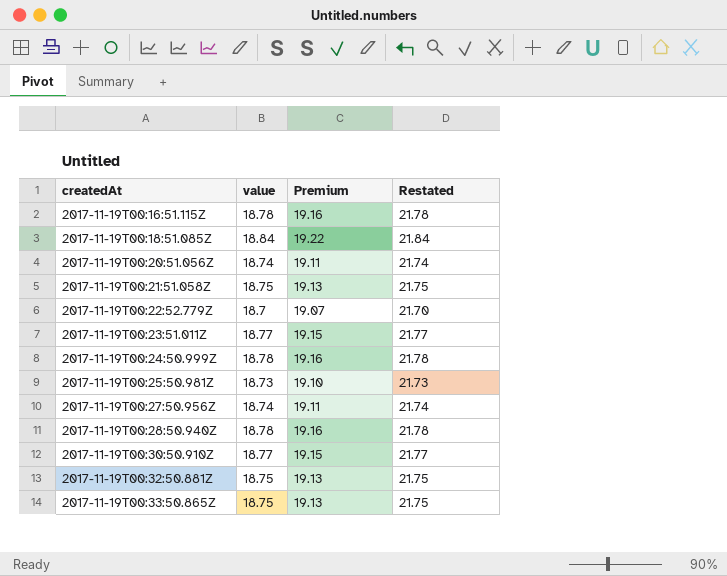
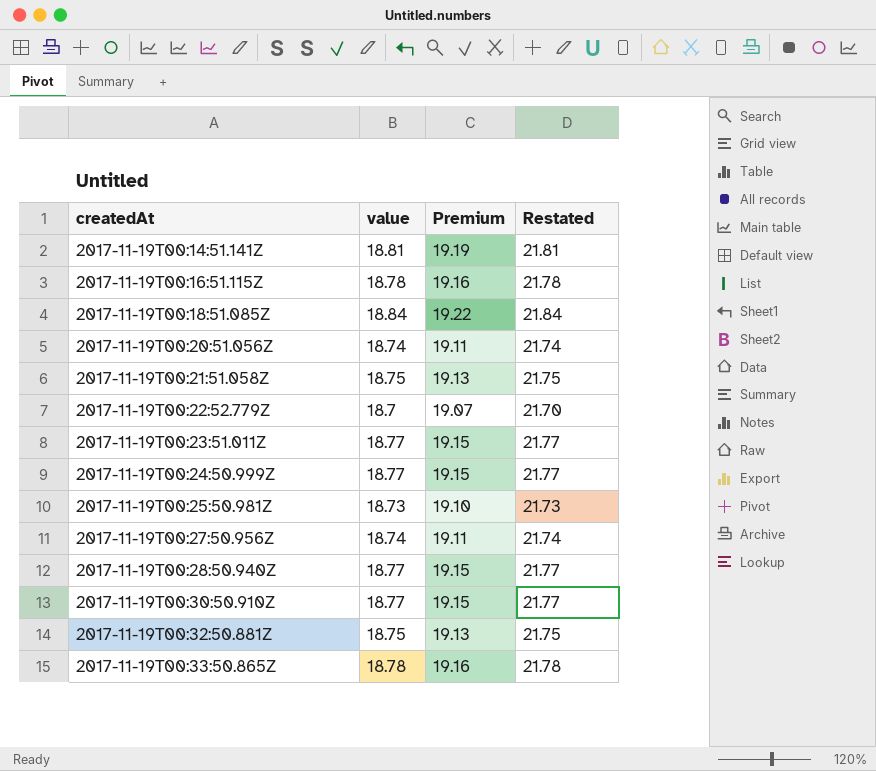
row 2017-11-19T00:14:51.141Z: none -> 18.81 | 19.19 | 21.81
2017-11-19T00:24:50.999Z | value: 18.78 -> 18.77
2017-11-19T00:24:50.999Z | Premium: 19.16 -> 19.15
2017-11-19T00:24:50.999Z | Restated: 21.78 -> 21.77
2017-11-19T00:28:50.940Z | value: 18.78 -> 18.77
2017-11-19T00:28:50.940Z | Premium: 19.16 -> 19.15
2017-11-19T00:28:50.940Z | Restated: 21.78 -> 21.77
2017-11-19T00:33:50.865Z | value: 18.75 -> 18.78
2017-11-19T00:33:50.865Z | Premium: 19.13 -> 19.16
2017-11-19T00:33:50.865Z | Restated: 21.75 -> 21.78

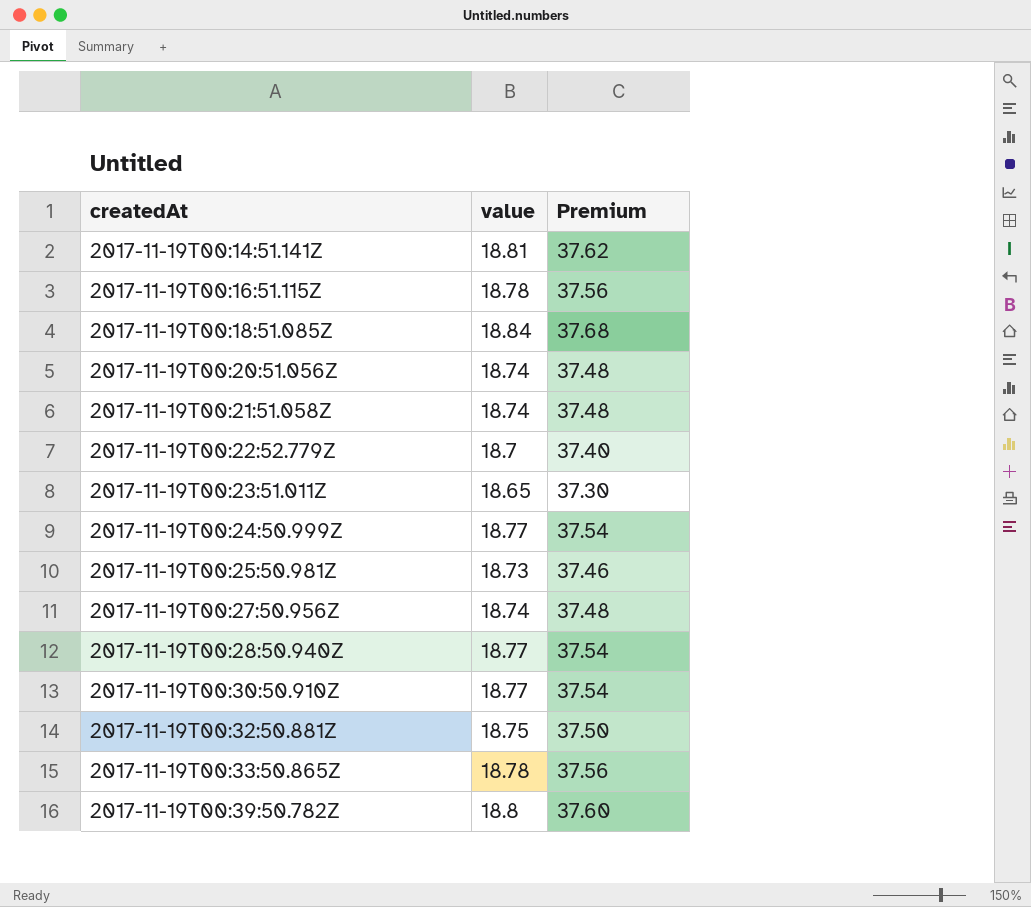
column Restated | formula: [value] + 3 -> none
column Premium | formula: [value] * 1.02 -> [value] * 2
2017-11-19T00:21:51.058Z | value: 18.75 -> 18.74
2017-11-19T00:23:51.011Z | value: 18.77 -> 18.65
row 2017-11-19T00:39:50.782Z: none -> 18.8 | 37.60

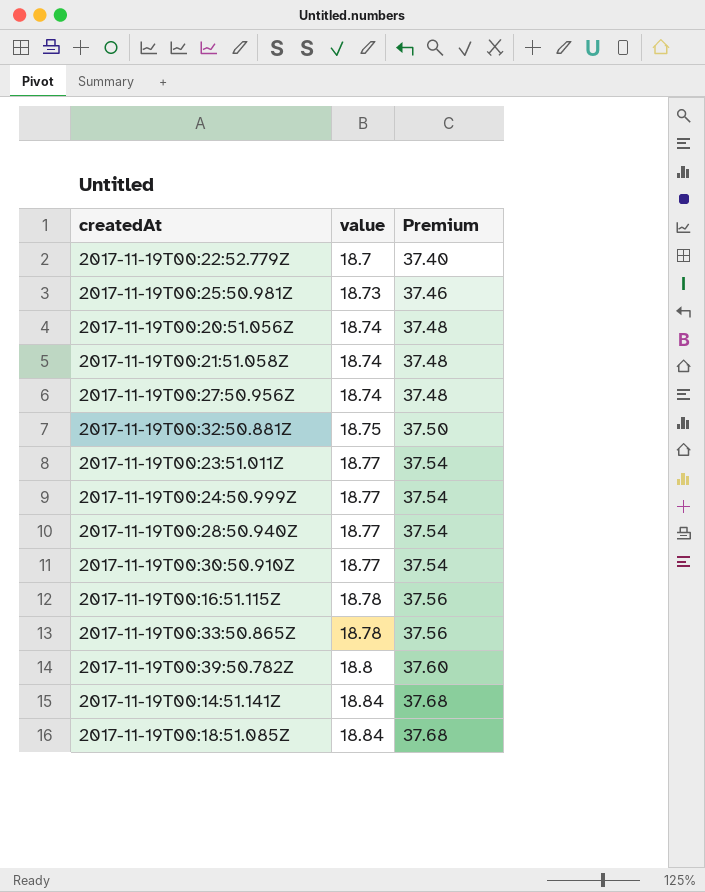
row order: createdAt ascending -> value ascending
2017-11-19T00:23:51.011Z | value: 18.65 -> 18.77
2017-11-19T00:23:51.011Z | Premium: 37.30 -> 37.54
2017-11-19T00:14:51.141Z | value: 18.81 -> 18.84
2017-11-19T00:14:51.141Z | Premium: 37.62 -> 37.68

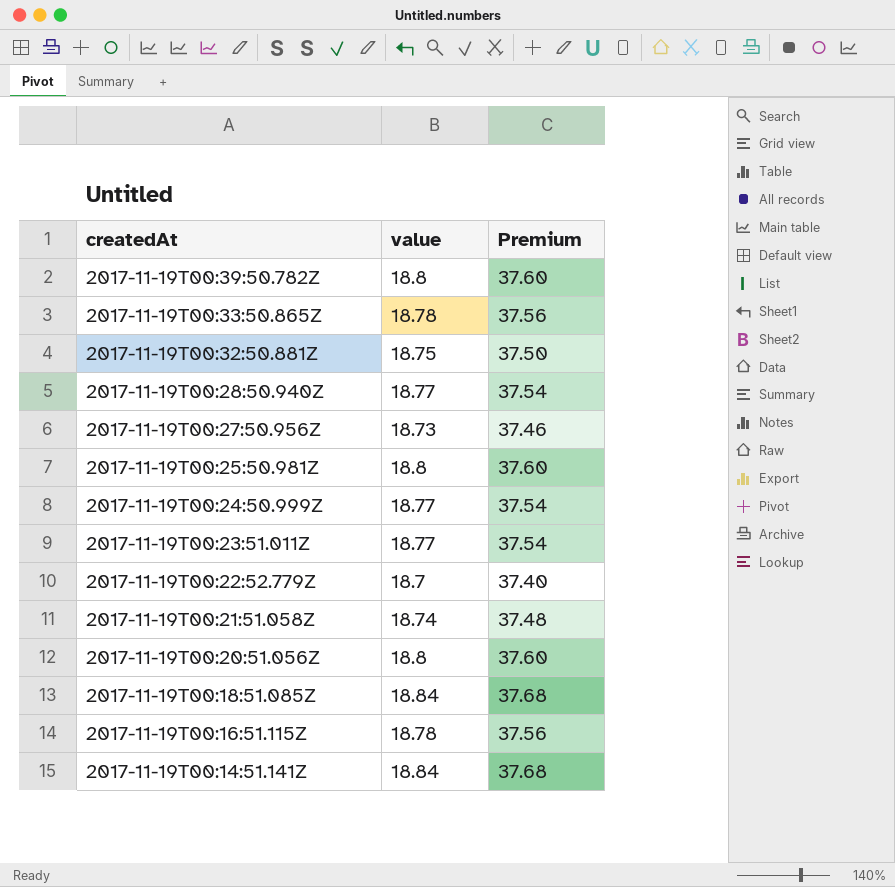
row order: value ascending -> createdAt descending
row 2017-11-19T00:30:50.910Z: 18.77 | 37.54 -> none
2017-11-19T00:27:50.956Z | value: 18.74 -> 18.73
2017-11-19T00:27:50.956Z | Premium: 37.48 -> 37.46
2017-11-19T00:25:50.981Z | value: 18.73 -> 18.8
2017-11-19T00:25:50.981Z | Premium: 37.46 -> 37.60
2017-11-19T00:20:51.056Z | value: 18.74 -> 18.8
2017-11-19T00:20:51.056Z | Premium: 37.48 -> 37.60

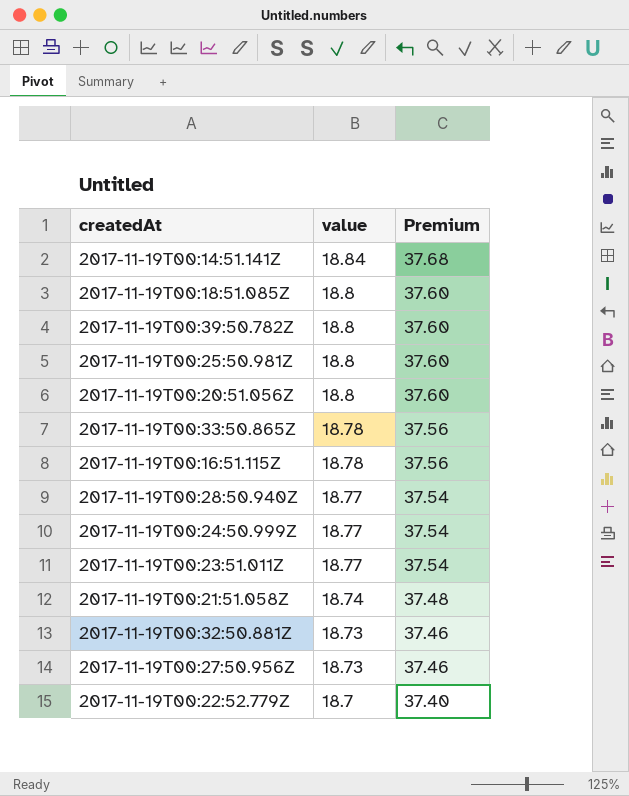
row order: createdAt descending -> value descending
2017-11-19T00:18:51.085Z | value: 18.84 -> 18.8
2017-11-19T00:18:51.085Z | Premium: 37.68 -> 37.60
2017-11-19T00:32:50.881Z | value: 18.75 -> 18.73
2017-11-19T00:32:50.881Z | Premium: 37.50 -> 37.46

